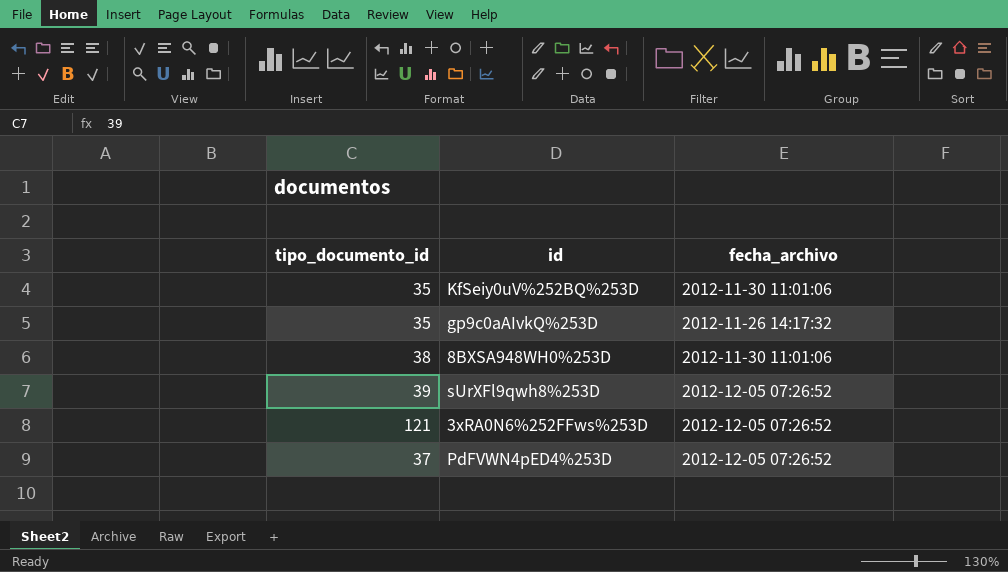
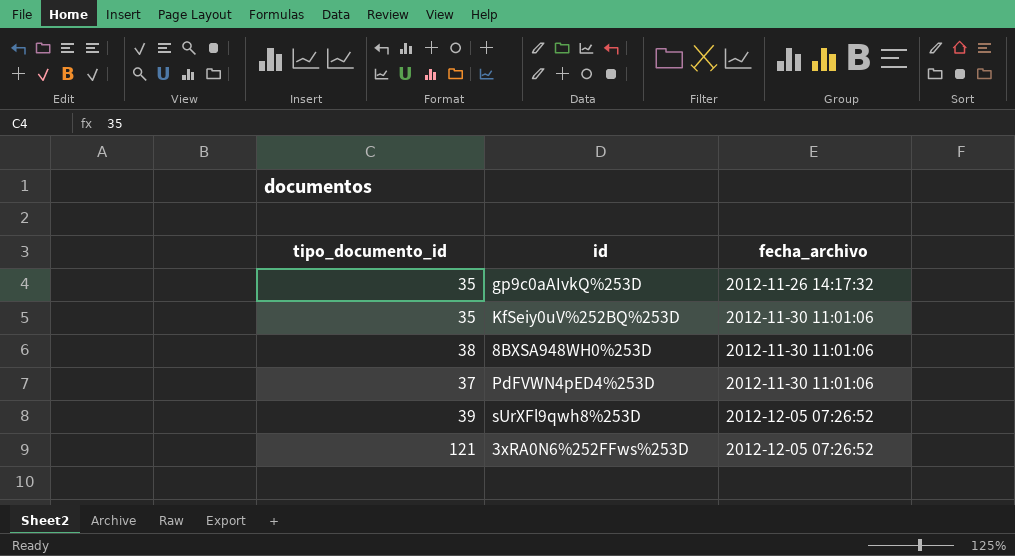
row order: none -> fecha_archivo ascending
PdFVWN4pED4%253D | fecha_archivo: 2012-12-05 07:26:52 -> 2012-11-30 11:01:06

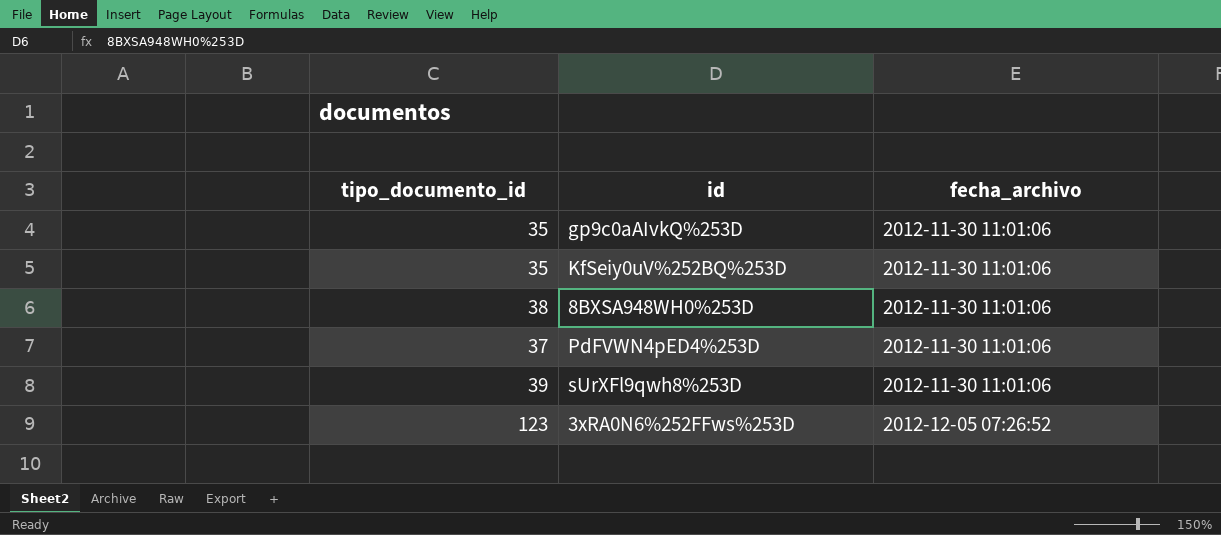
gp9c0aAIvkQ%253D | fecha_archivo: 2012-11-26 14:17:32 -> 2012-11-30 11:01:06
sUrXFl9qwh8%253D | fecha_archivo: 2012-12-05 07:26:52 -> 2012-11-30 11:01:06
3xRA0N6%252FFws%253D | tipo_documento_id: 121 -> 123

